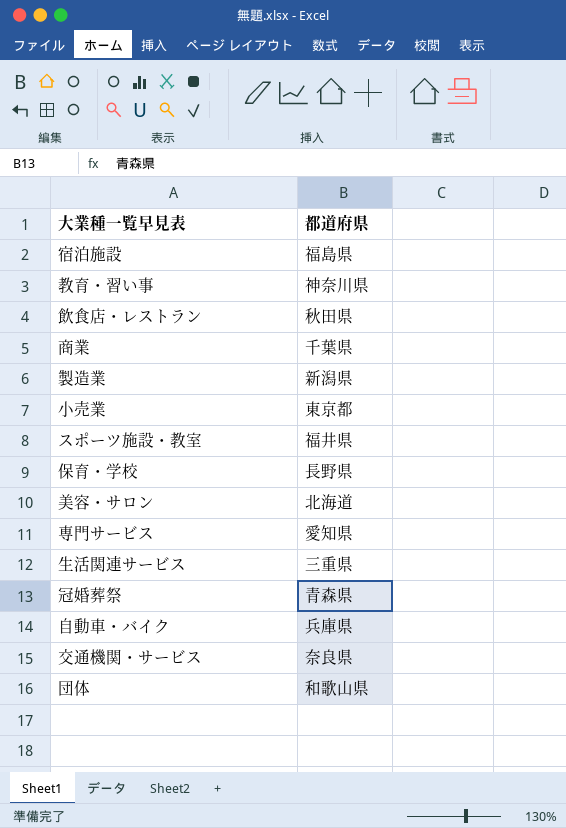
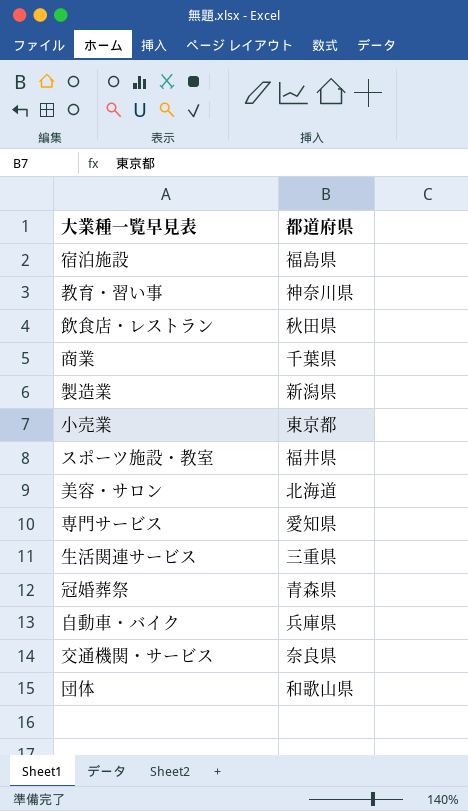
row 保育・学校: 長野県 -> none

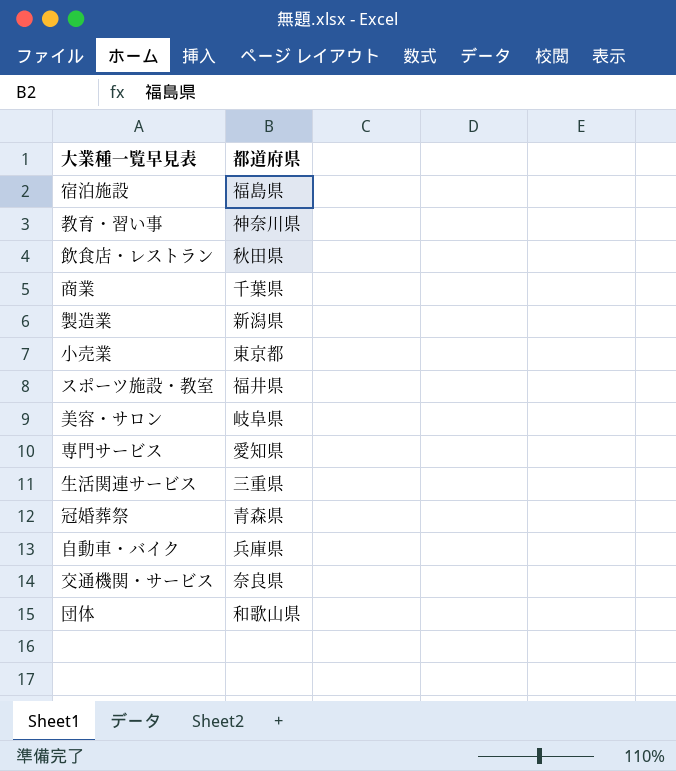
美容・サロン | 都道府県: 北海道 -> 岐阜県

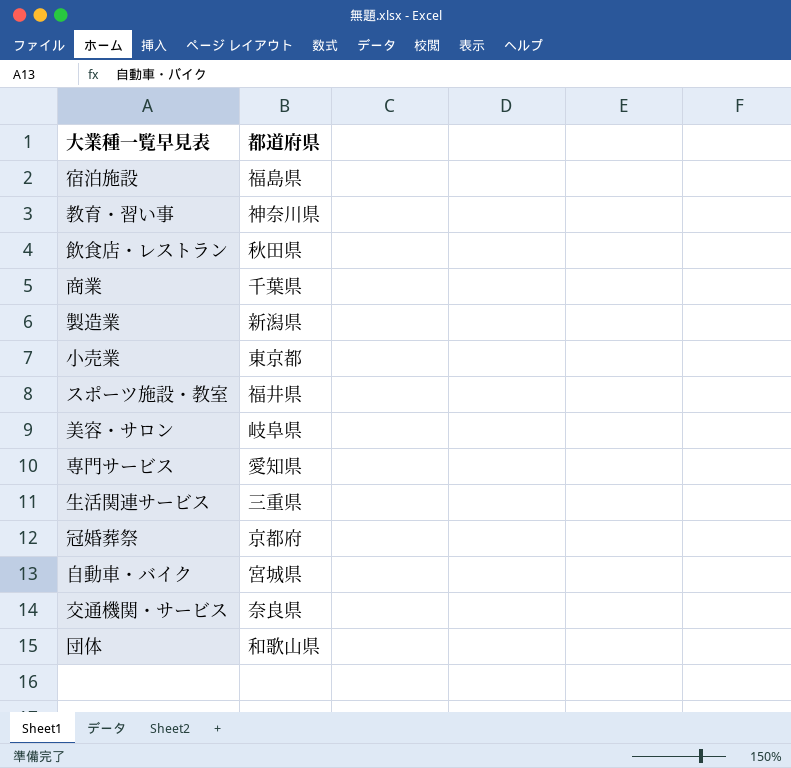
冠婚葬祭 | 都道府県: 青森県 -> 京都府
自動車・バイク | 都道府県: 兵庫県 -> 宮城県

